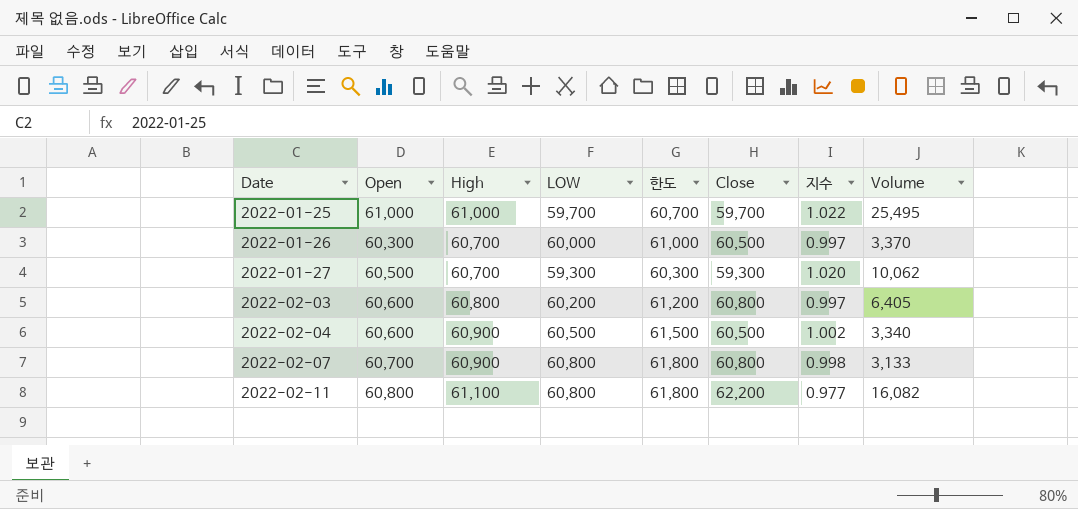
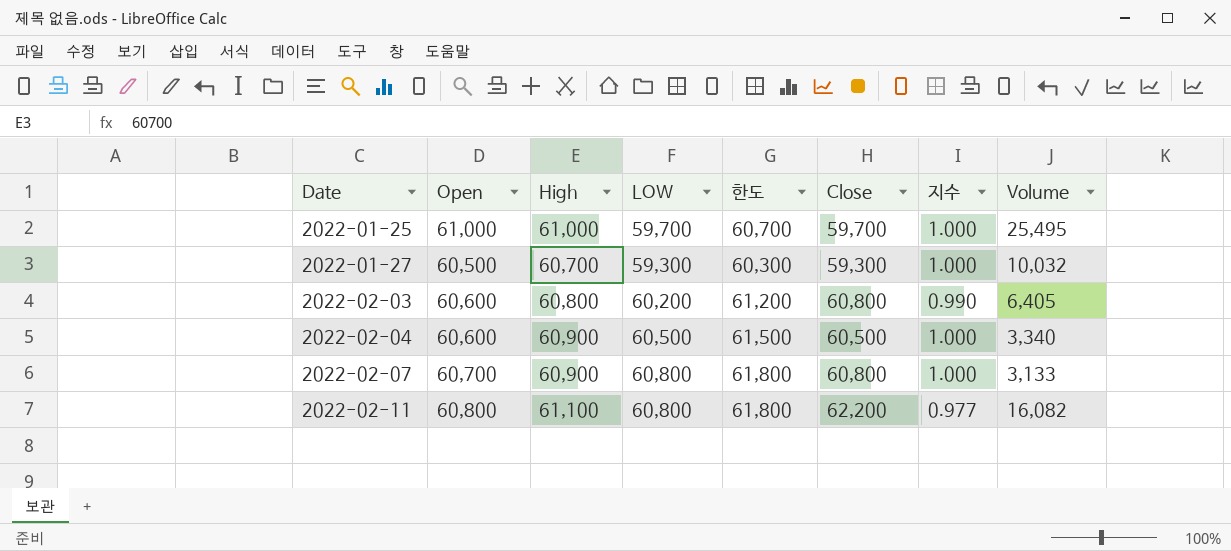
column 지수 | formula: [Open] / [Close] -> [LOW] / [Close]
row 2022-01-26: 60,300 | 60,700 | 60,000 | 61,000 | 60,500 | 0.997 | 3,370 -> none
2022-01-27 | Volume: 10,062 -> 10,032

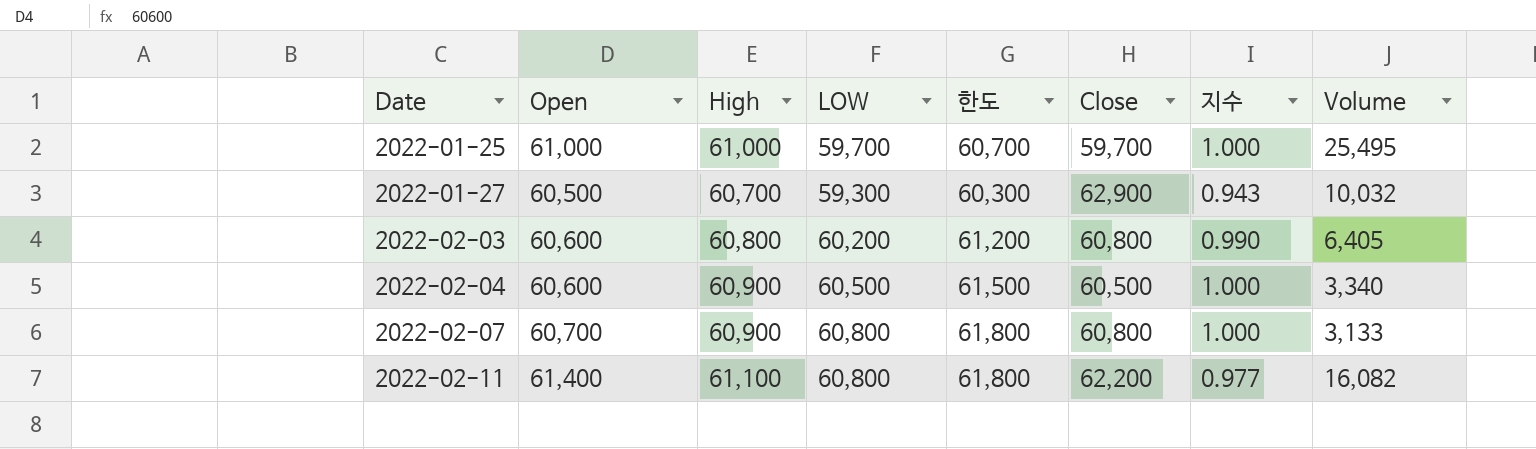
2022-01-27 | Close: 59,300 -> 62,900
2022-01-27 | 지수: 1.000 -> 0.943
2022-02-11 | Open: 60,800 -> 61,400

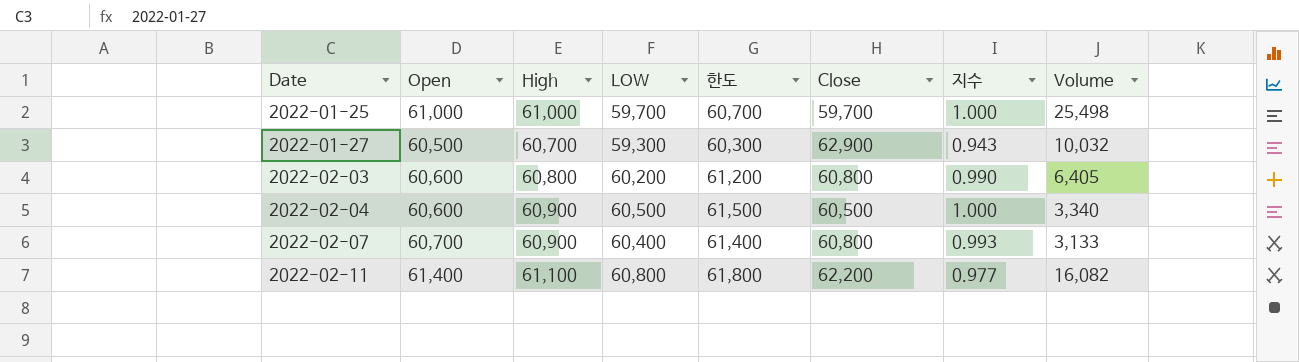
2022-01-25 | Volume: 25,495 -> 25,498
2022-02-07 | LOW: 60,800 -> 60,400
2022-02-07 | 한도: 61,800 -> 61,400
2022-02-07 | 지수: 1.000 -> 0.993

